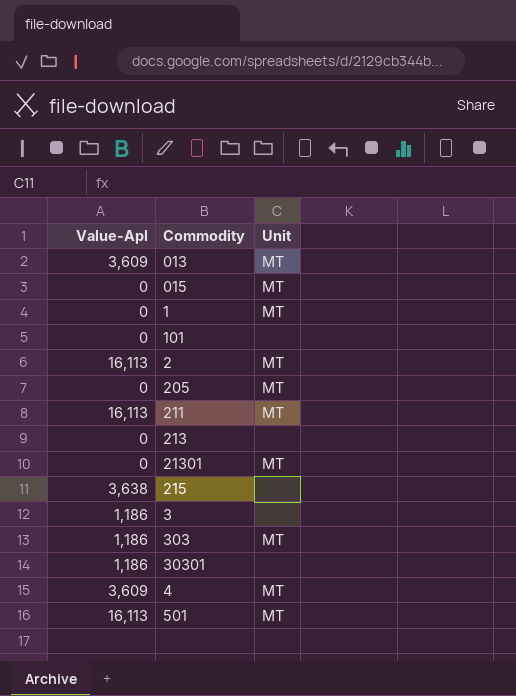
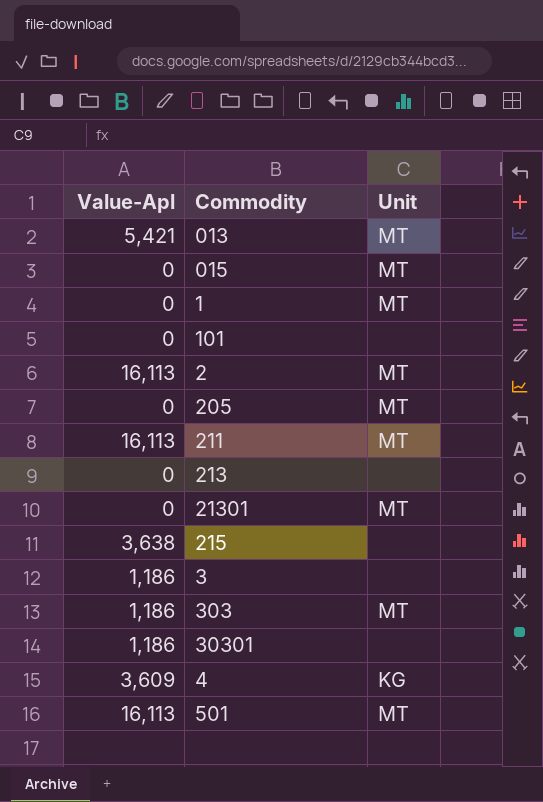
013 | Value-Apl: 3,609 -> 5,421
4 | Unit: MT -> KG

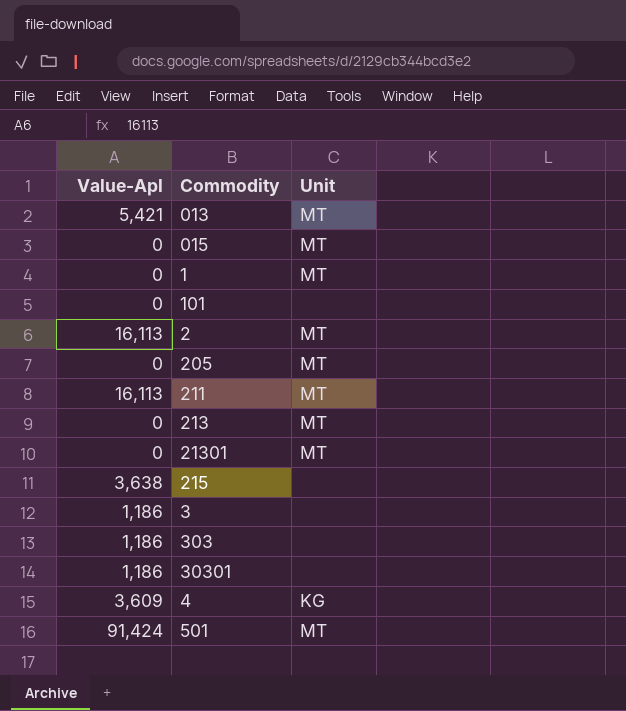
213 | Unit: none -> MT
303 | Unit: MT -> none
501 | Value-Apl: 16,113 -> 91,424

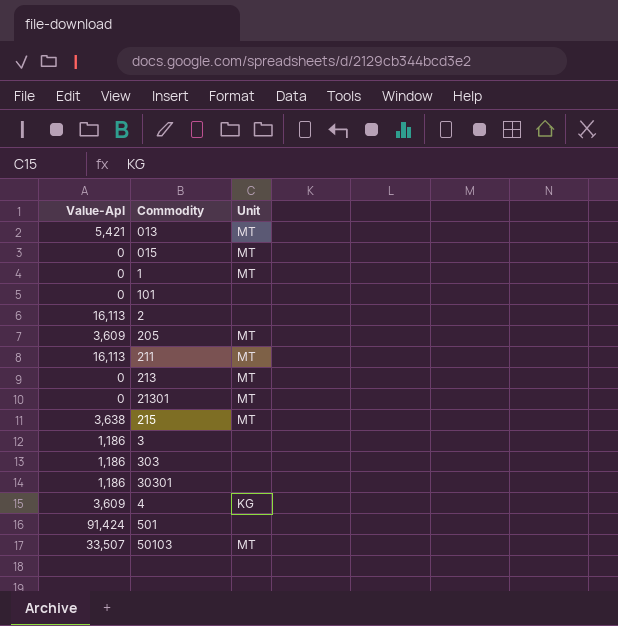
2 | Unit: MT -> none
205 | Value-Apl: 0 -> 3,609
215 | Unit: none -> MT
501 | Unit: MT -> none
row 50103: none -> 33,507 | MT

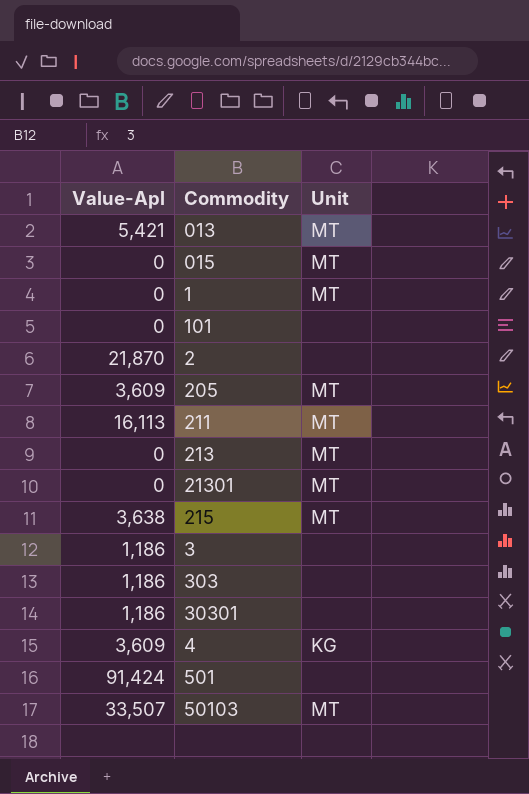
2 | Value-Apl: 16,113 -> 21,870

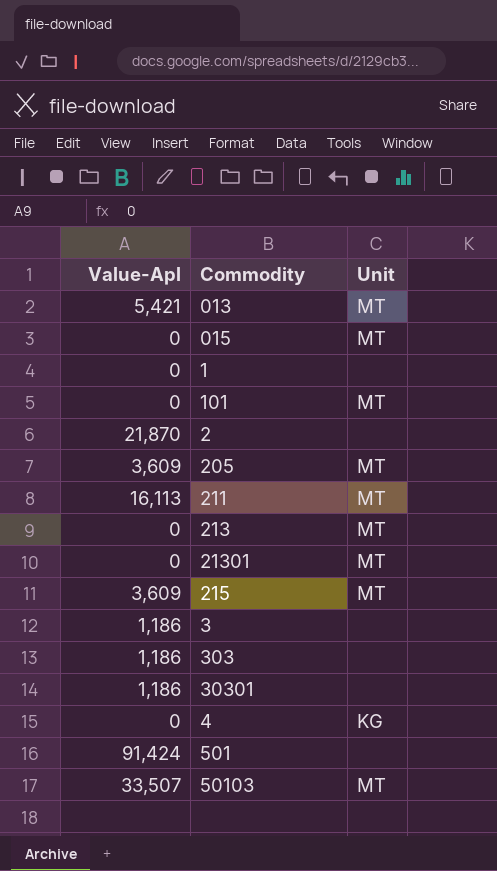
1 | Unit: MT -> none
101 | Unit: none -> MT
215 | Value-Apl: 3,638 -> 3,609
4 | Value-Apl: 3,609 -> 0

